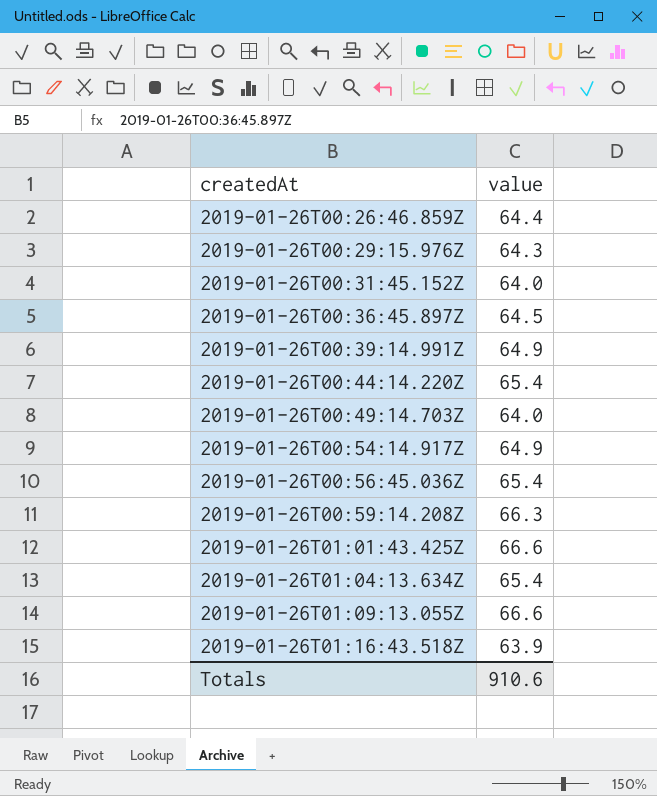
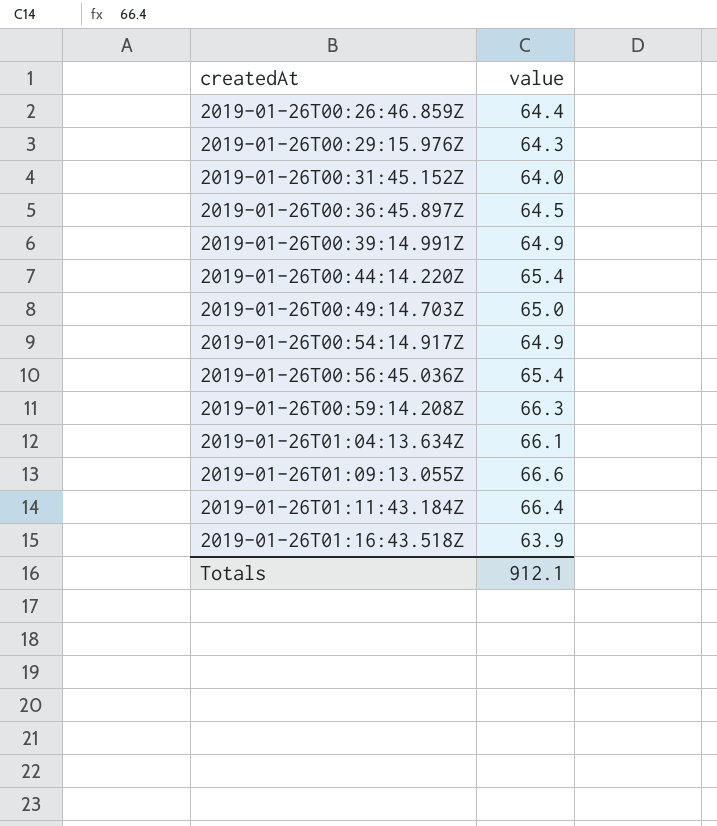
row 2019-01-26T01:01:43.425Z: 66.6 -> none
2019-01-26T00:49:14.703Z | value: 64.0 -> 65.0
2019-01-26T01:04:13.634Z | value: 65.4 -> 66.1
row 2019-01-26T01:11:43.184Z: none -> 66.4
Totals | value: 910.6 -> 912.1

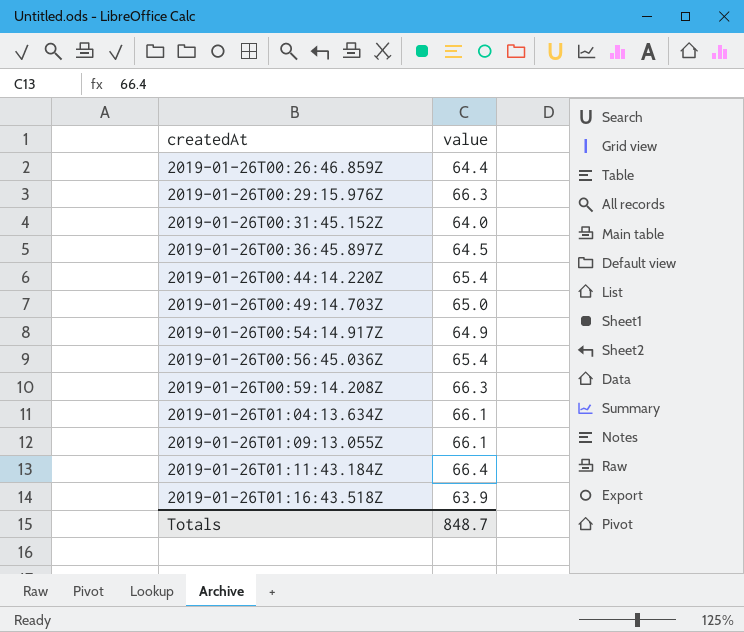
row 2019-01-26T00:39:14.991Z: 64.9 -> none
2019-01-26T00:29:15.976Z | value: 64.3 -> 66.3
2019-01-26T01:09:13.055Z | value: 66.6 -> 66.1
Totals | value: 912.1 -> 848.7

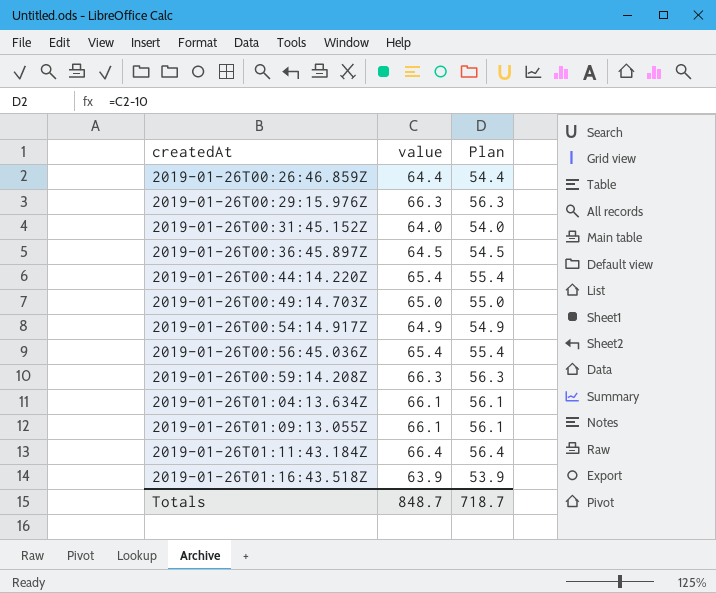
column Plan | formula: none -> [value] - 10

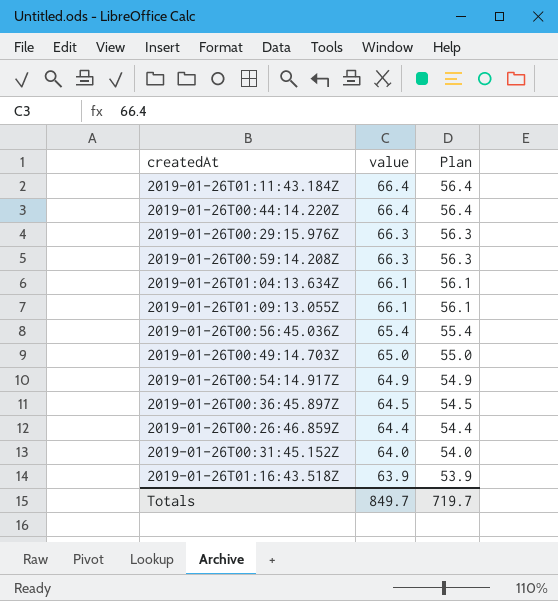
row order: createdAt ascending -> value descending
2019-01-26T00:44:14.220Z | value: 65.4 -> 66.4
2019-01-26T00:44:14.220Z | Plan: 55.4 -> 56.4
Totals | value: 848.7 -> 849.7
Totals | Plan: 718.7 -> 719.7

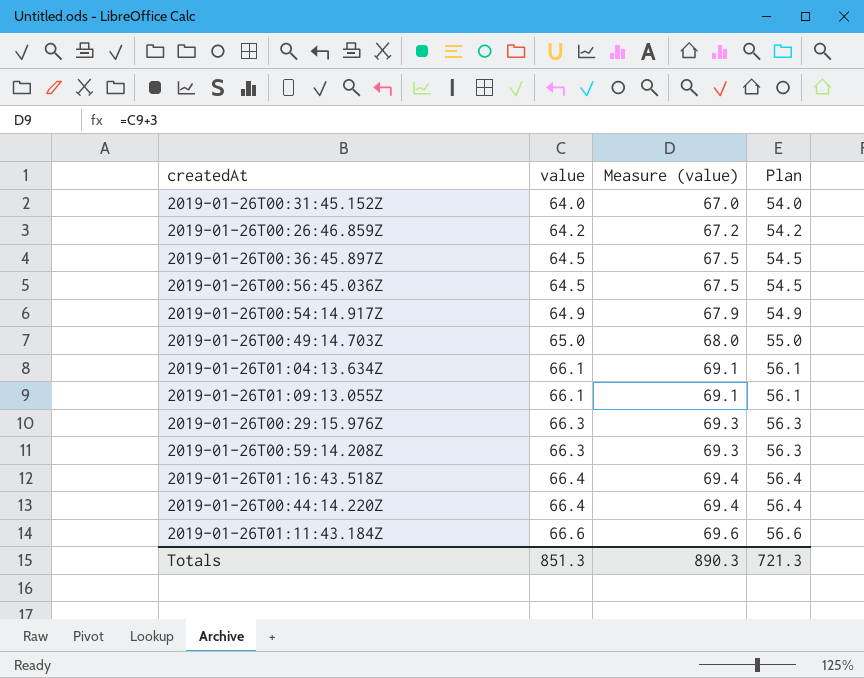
row order: value descending -> value ascending
column Measure (value) | formula: none -> [value] + 3
2019-01-26T00:26:46.859Z | value: 64.4 -> 64.2
2019-01-26T00:26:46.859Z | Plan: 54.4 -> 54.2
2019-01-26T00:56:45.036Z | value: 65.4 -> 64.5
2019-01-26T00:56:45.036Z | Plan: 55.4 -> 54.5
2019-01-26T01:16:43.518Z | value: 63.9 -> 66.4
2019-01-26T01:16:43.518Z | Plan: 53.9 -> 56.4
2019-01-26T01:11:43.184Z | value: 66.4 -> 66.6
2019-01-26T01:11:43.184Z | Plan: 56.4 -> 56.6
Totals | value: 849.7 -> 851.3
Totals | Plan: 719.7 -> 721.3

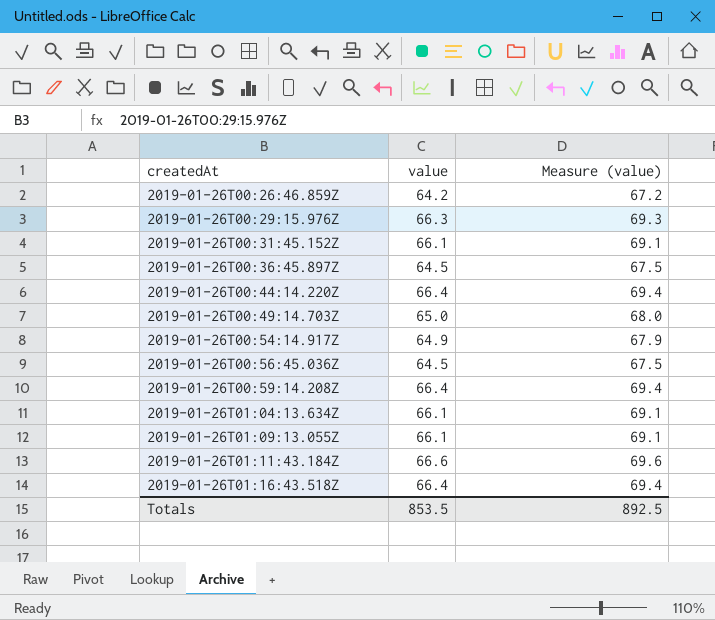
row order: value ascending -> createdAt ascending
column Plan | formula: [value] - 10 -> none
2019-01-26T00:31:45.152Z | value: 64.0 -> 66.1
2019-01-26T00:31:45.152Z | Measure (value): 67.0 -> 69.1
2019-01-26T00:59:14.208Z | value: 66.3 -> 66.4
2019-01-26T00:59:14.208Z | Measure (value): 69.3 -> 69.4
Totals | value: 851.3 -> 853.5
Totals | Measure (value): 890.3 -> 892.5

